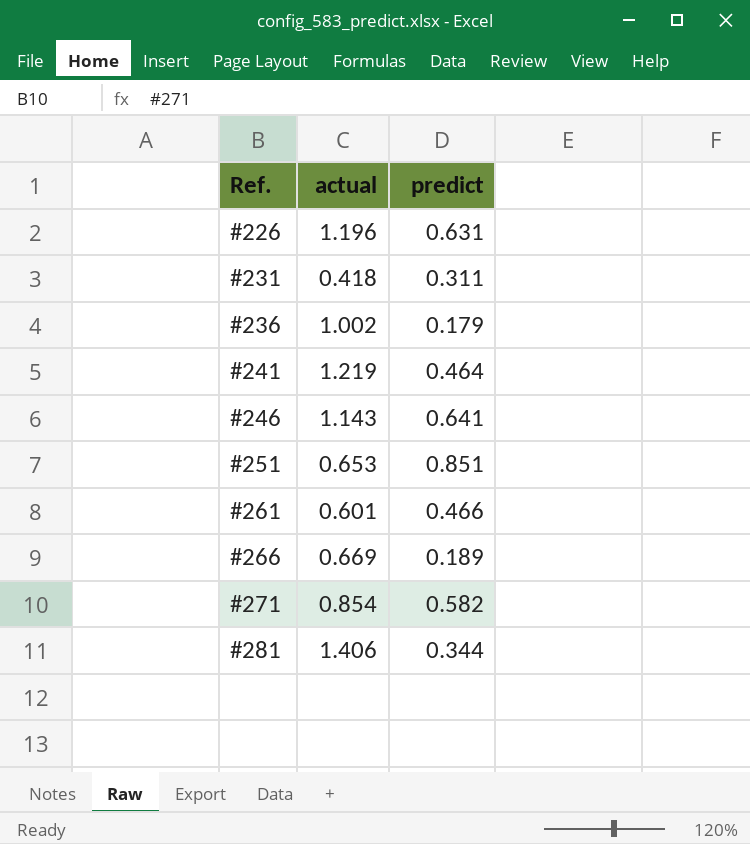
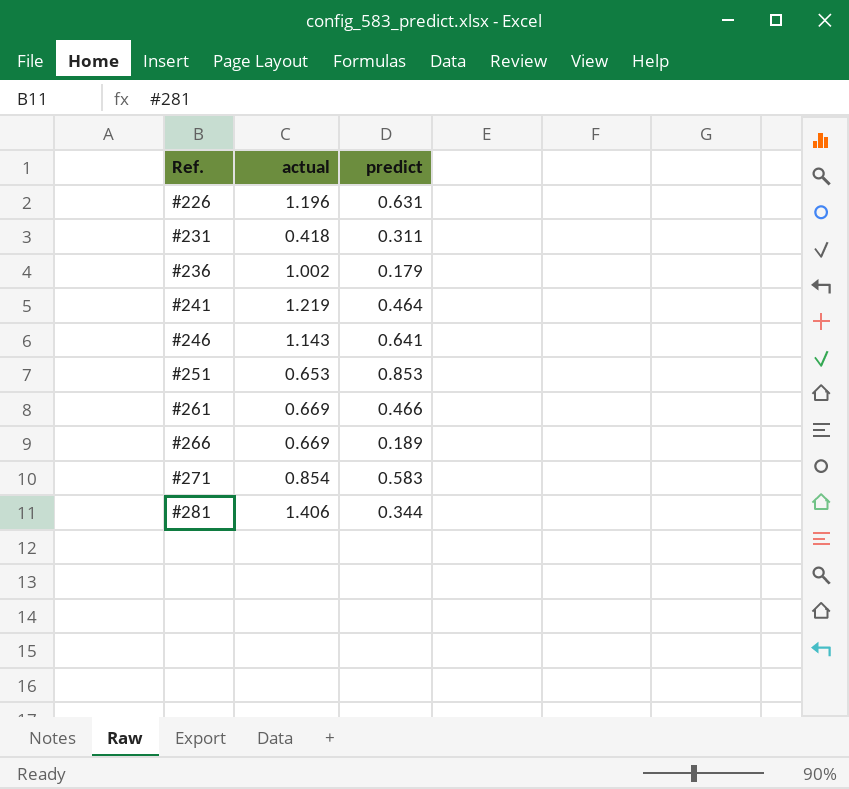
#251 | predict: 0.851 -> 0.853
#261 | actual: 0.601 -> 0.669
#271 | predict: 0.582 -> 0.583

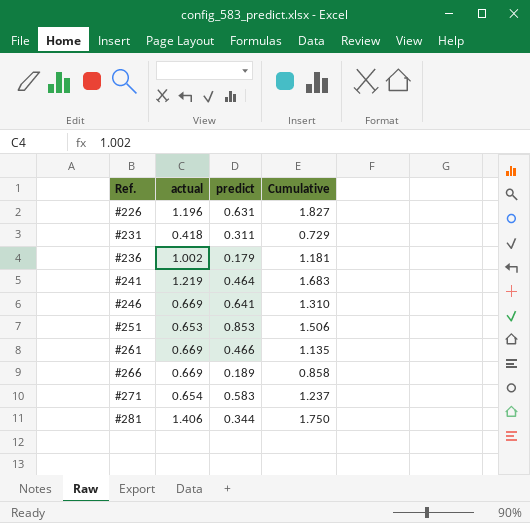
column Cumulative | formula: none -> [actual] + [predict]
#246 | actual: 1.143 -> 0.669
#271 | actual: 0.854 -> 0.654

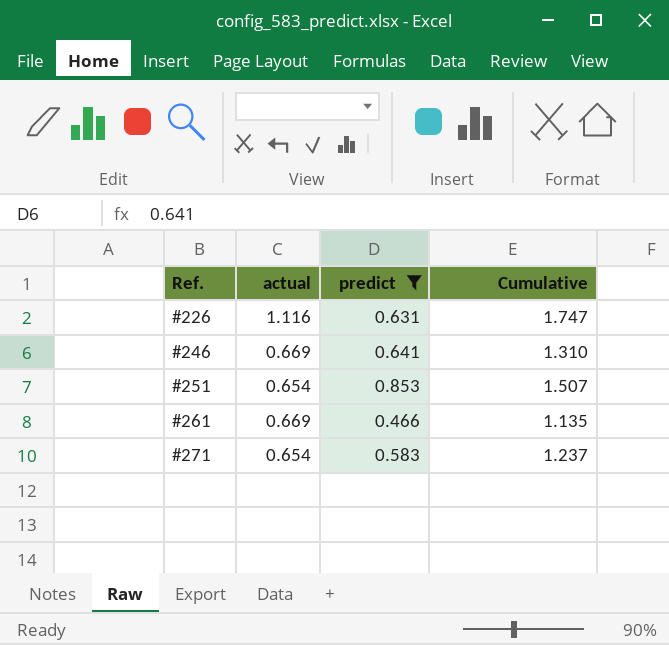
filter: none -> predict >= 0.466
#226 | actual: 1.196 -> 1.116
#226 | Cumulative: 1.827 -> 1.747
#251 | actual: 0.653 -> 0.654
#251 | Cumulative: 1.506 -> 1.507

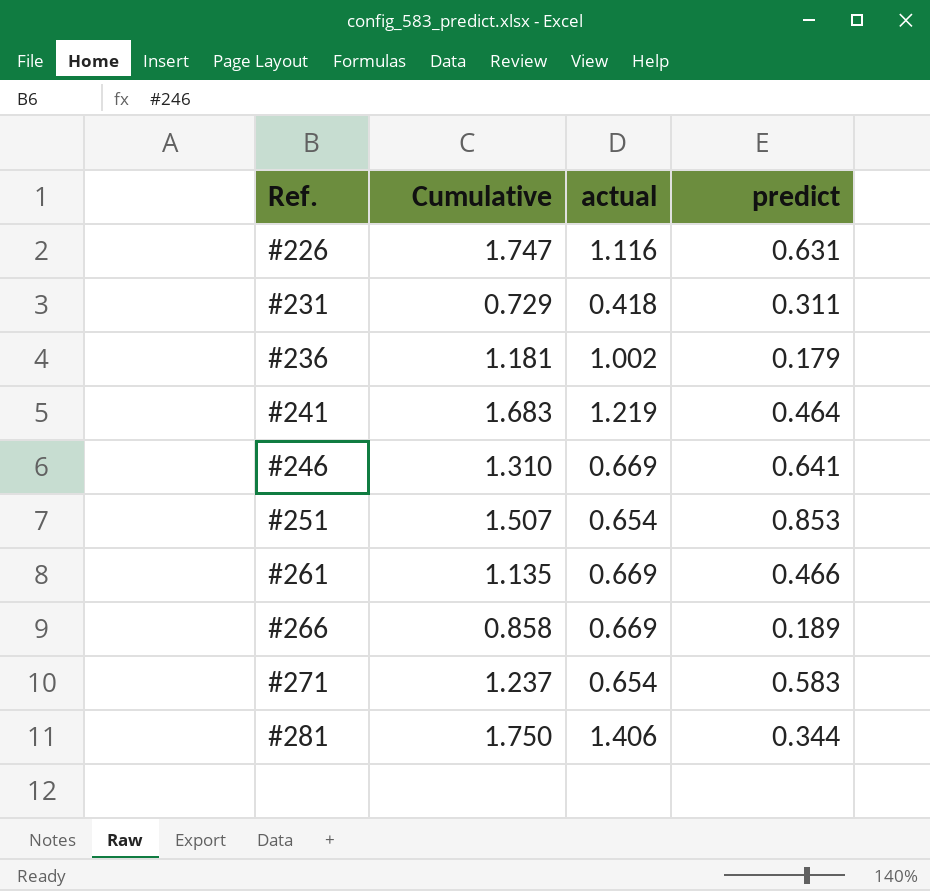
filter: predict >= 0.466 -> none
column Cumulative | position: 4 -> 2

